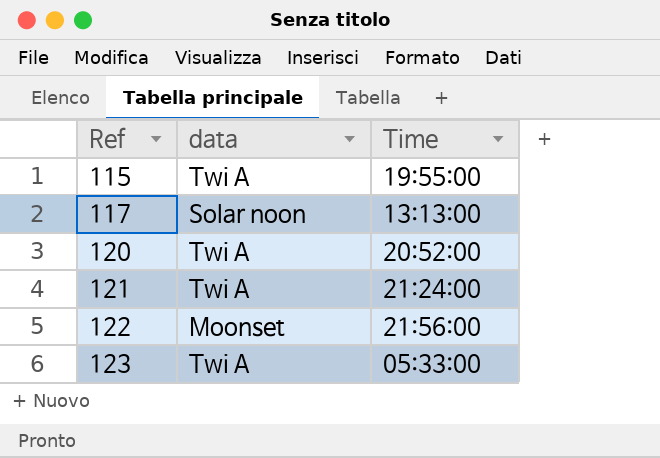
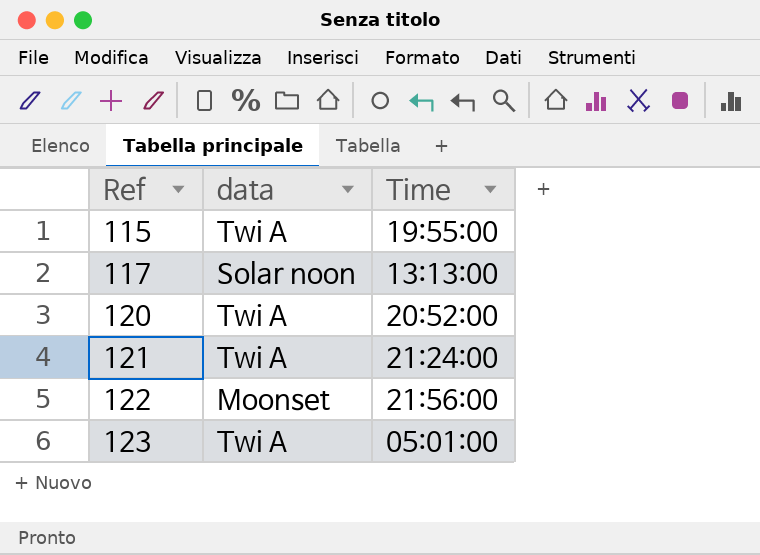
123 | Time: 05:33:00 -> 05:01:00

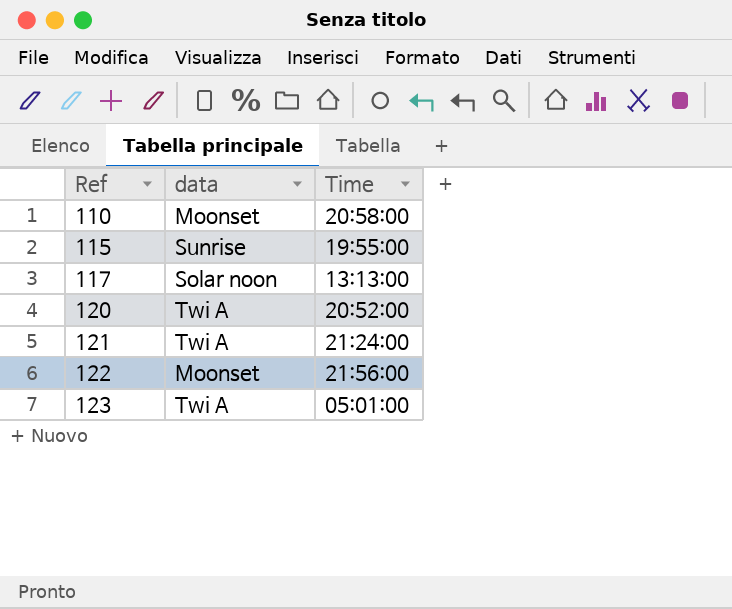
row 110: none -> Moonset | 20:58:00
115 | data: Twi A -> Sunrise

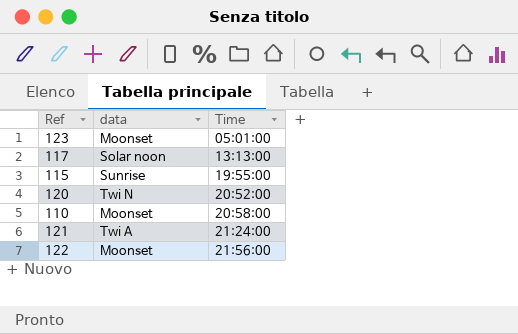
row order: Ref ascending -> Time ascending
123 | data: Twi A -> Moonset
120 | data: Twi A -> Twi N

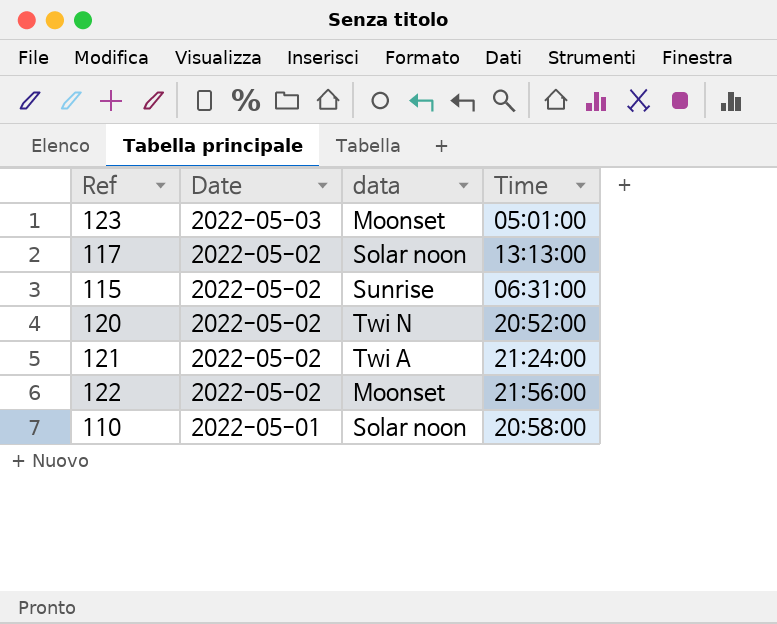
row order: Time ascending -> Date descending
column Date | position: none -> 2
115 | Time: 19:55:00 -> 06:31:00
110 | data: Moonset -> Solar noon

